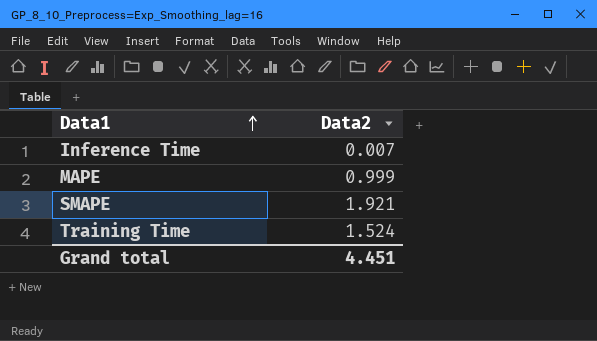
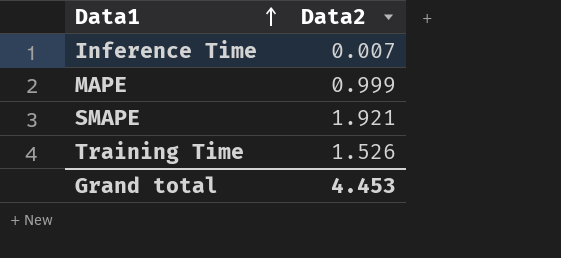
Training Time | Data2: 1.524 -> 1.526
Grand total | Data2: 4.451 -> 4.453

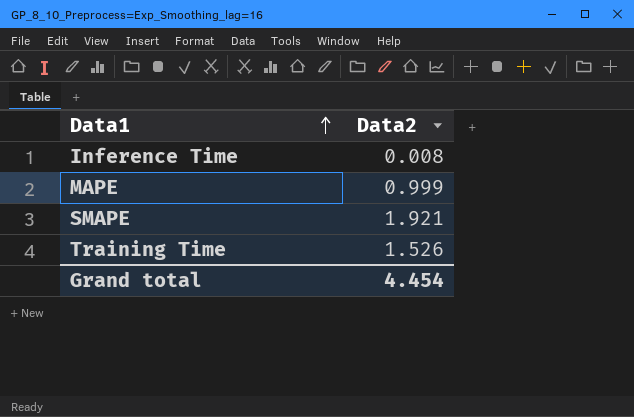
Inference Time | Data2: 0.007 -> 0.008
Grand total | Data2: 4.453 -> 4.454

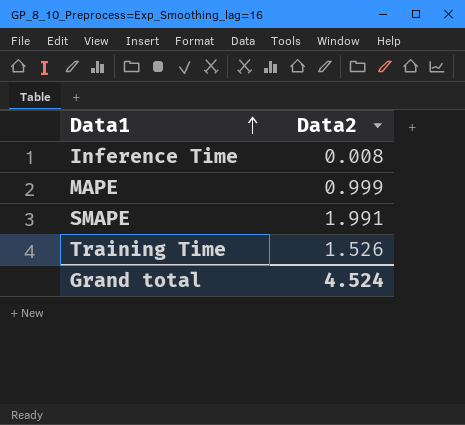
SMAPE | Data2: 1.921 -> 1.991
Grand total | Data2: 4.454 -> 4.524

